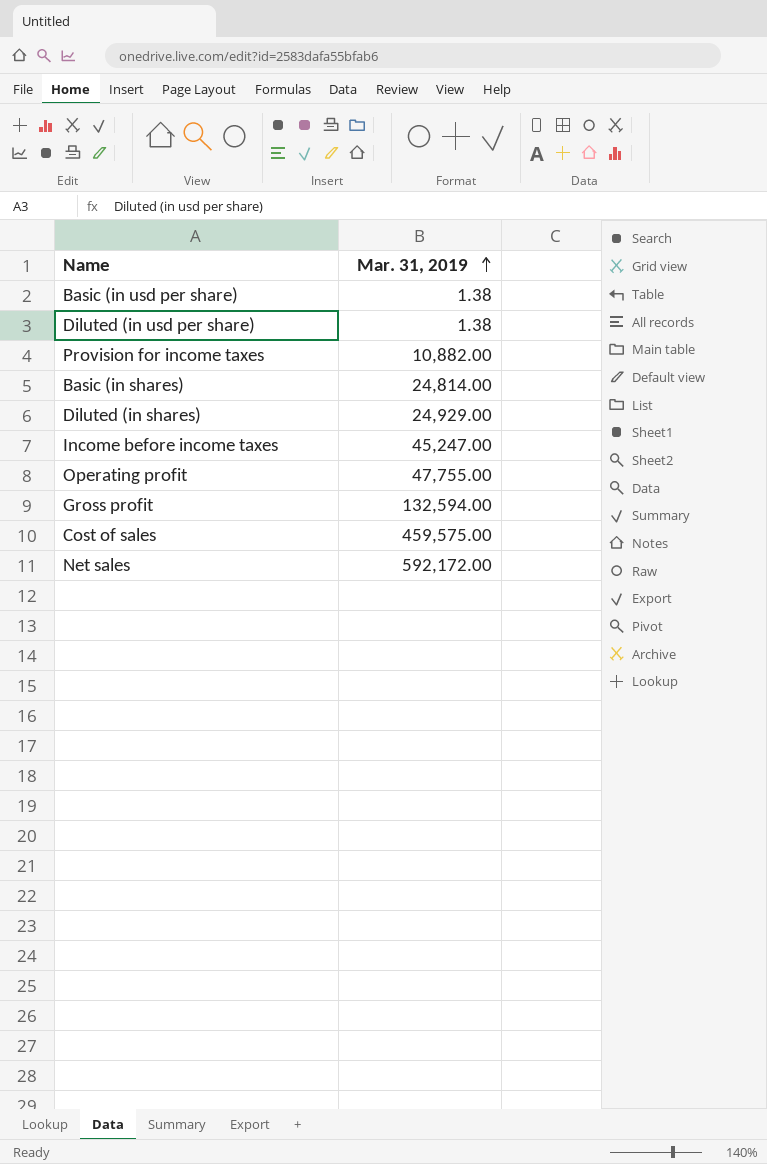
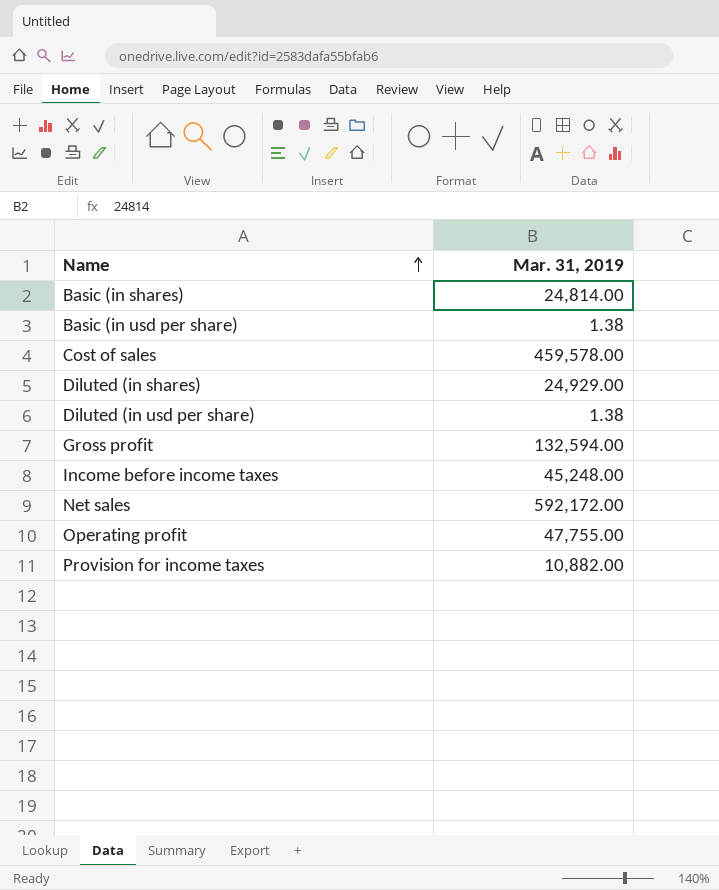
row order: Mar. 31, 2019 ascending -> Name ascending
Cost of sales | Mar. 31, 2019: 459,575.00 -> 459,578.00
Income before income taxes | Mar. 31, 2019: 45,247.00 -> 45,248.00

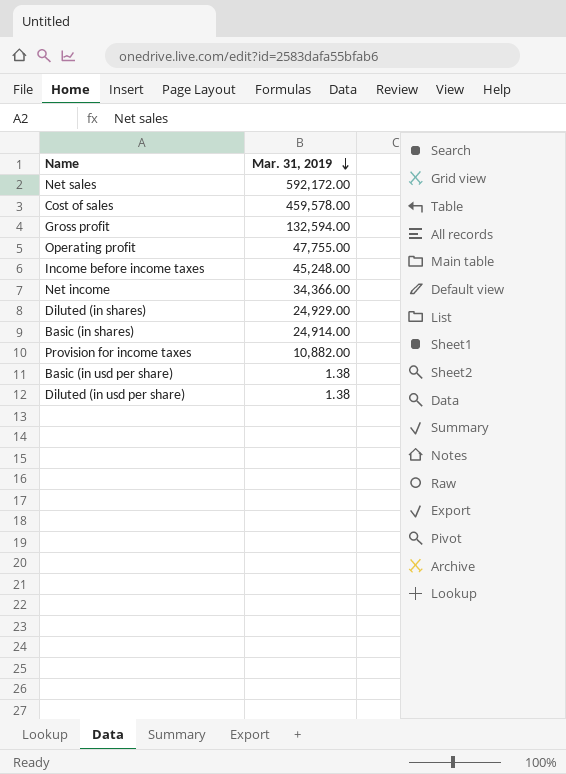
row order: Name ascending -> Mar. 31, 2019 descending
row Net income: none -> 34,366.00
Basic (in shares) | Mar. 31, 2019: 24,814.00 -> 24,914.00

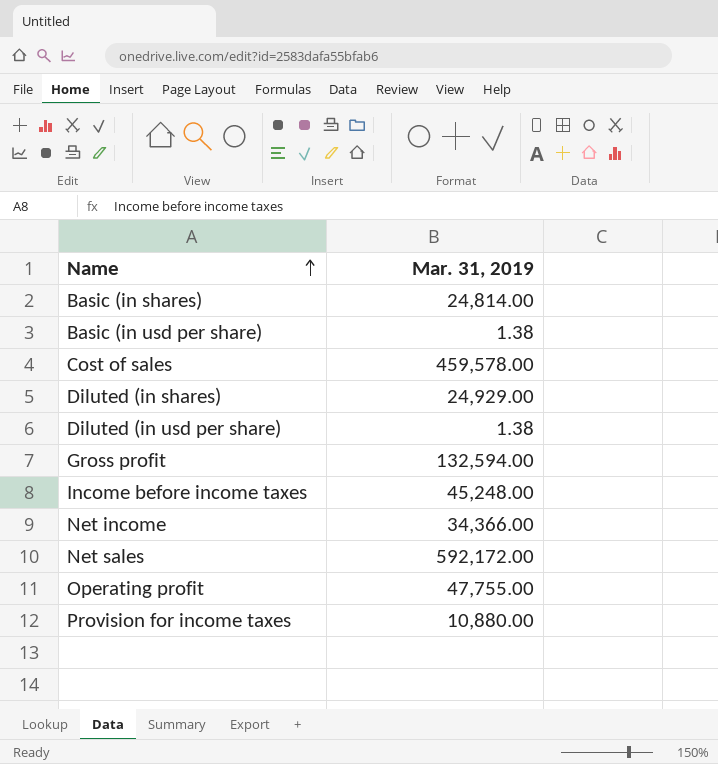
row order: Mar. 31, 2019 descending -> Name ascending
Basic (in shares) | Mar. 31, 2019: 24,914.00 -> 24,814.00
Provision for income taxes | Mar. 31, 2019: 10,882.00 -> 10,880.00

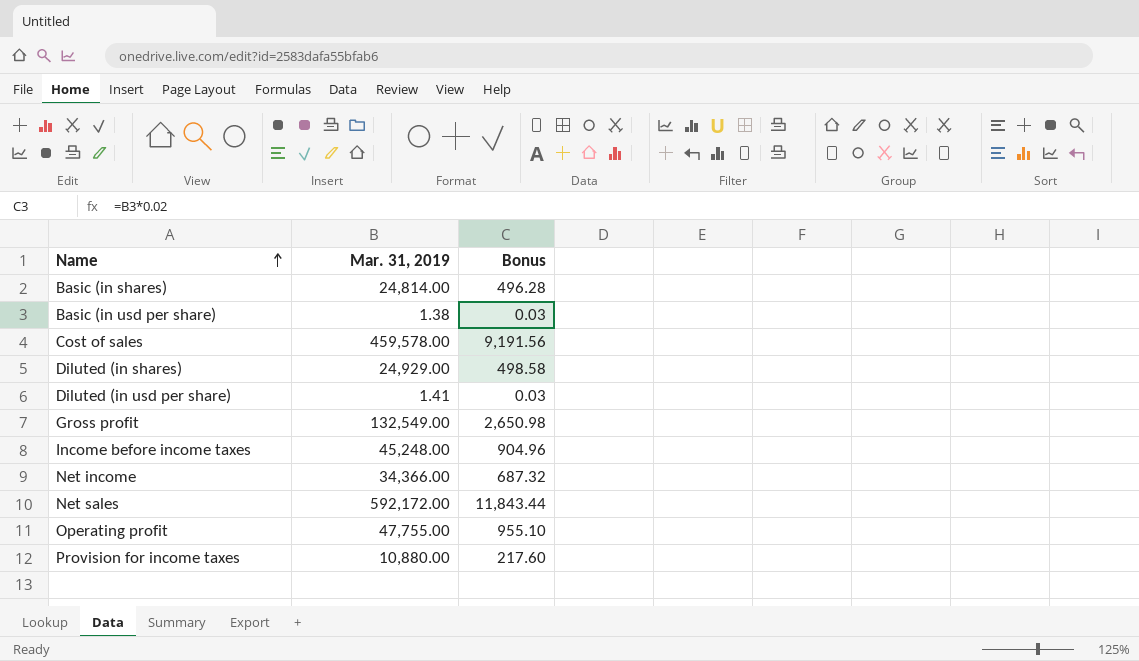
column Bonus | formula: none -> [Mar. 31, 2019] * 0.02
Diluted (in usd per share) | Mar. 31, 2019: 1.38 -> 1.41
Gross profit | Mar. 31, 2019: 132,594.00 -> 132,549.00

